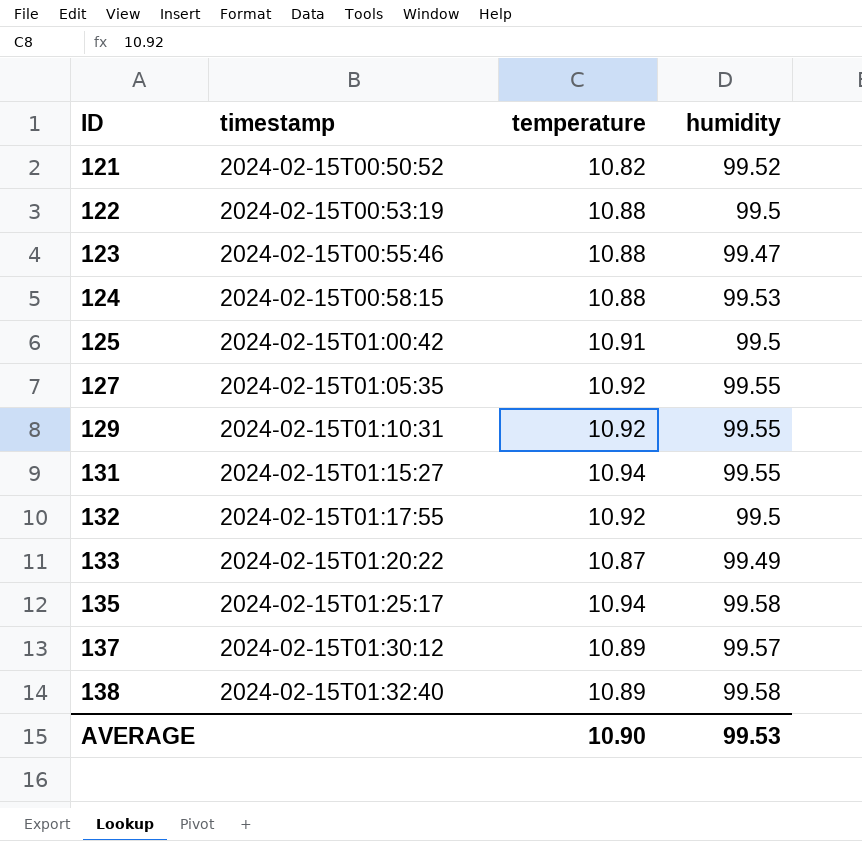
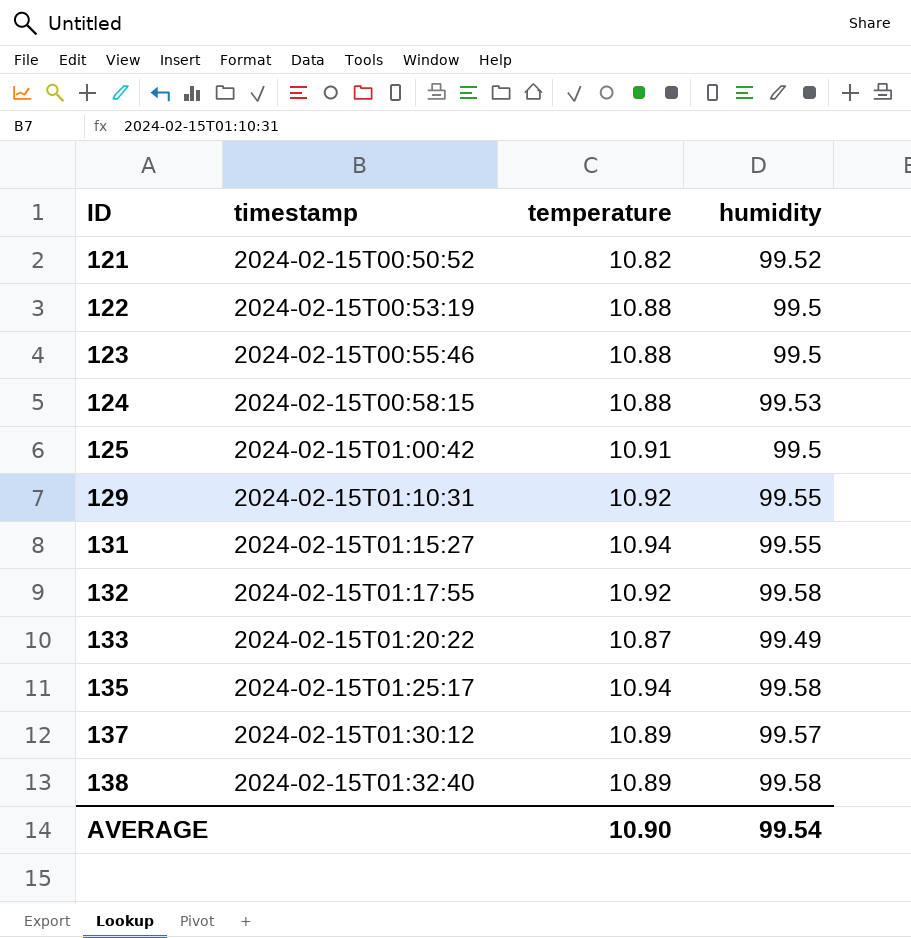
row 127: 2024-02-15T01:05:35 | 10.92 | 99.55 -> none
123 | humidity: 99.47 -> 99.5
132 | humidity: 99.5 -> 99.58
AVERAGE | humidity: 99.53 -> 99.54

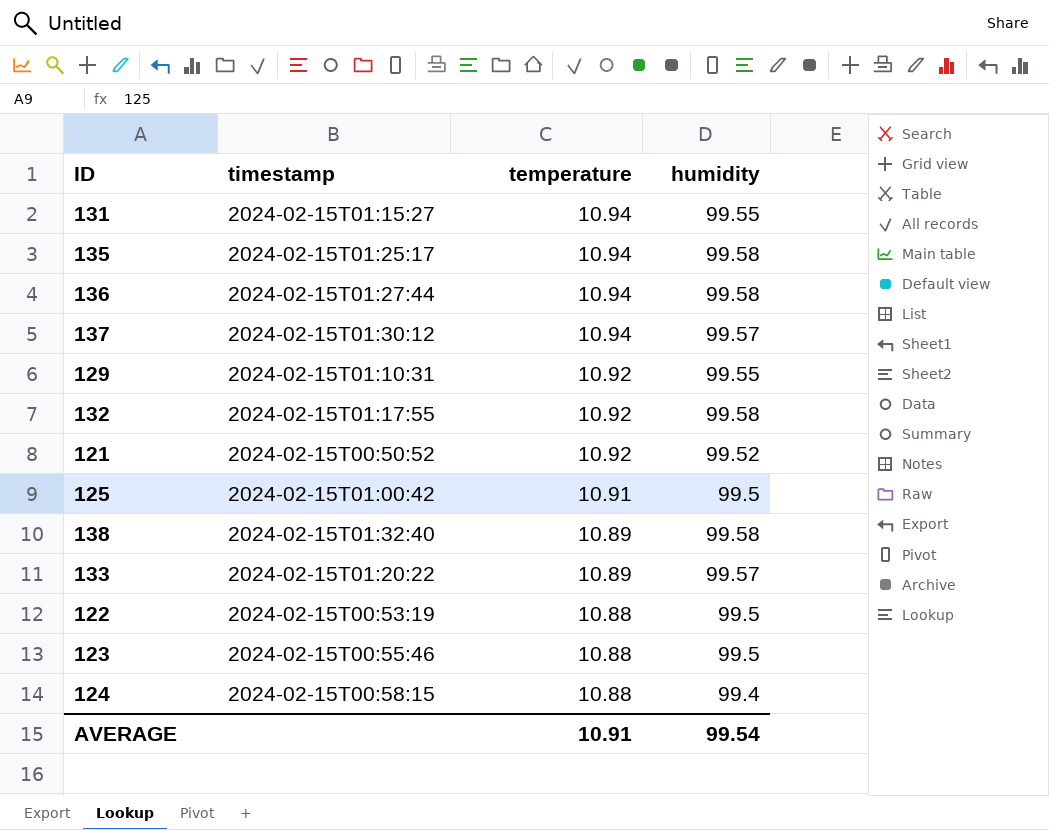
row order: ID ascending -> temperature descending
row 136: none -> 2024-02-15T01:27:44 | 10.94 | 99.58
137 | temperature: 10.89 -> 10.94
121 | temperature: 10.82 -> 10.92
133 | temperature: 10.87 -> 10.89
133 | humidity: 99.49 -> 99.57
124 | humidity: 99.53 -> 99.4
AVERAGE | temperature: 10.90 -> 10.91

